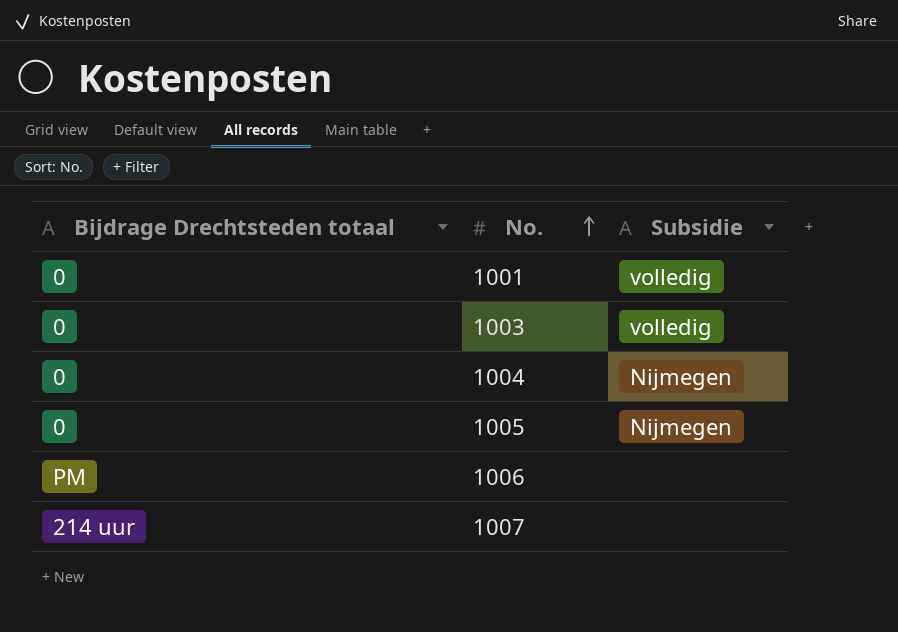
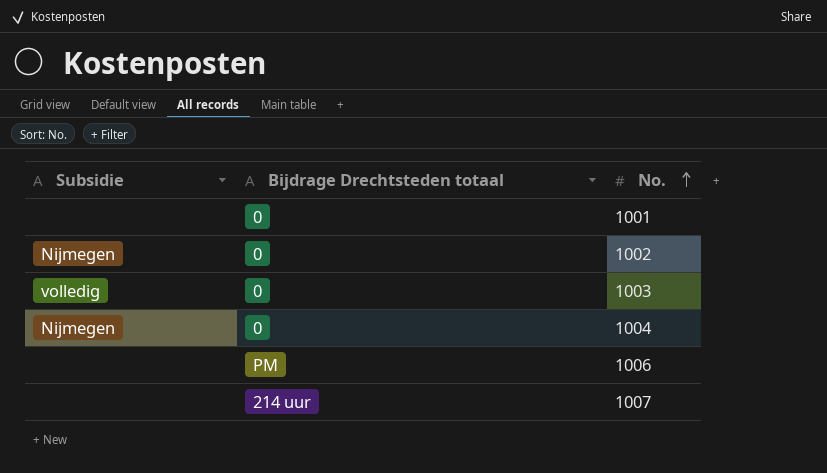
column Subsidie | position: 3 -> 1
row 1005: 0 | Nijmegen -> none
1001 | Subsidie: volledig -> none
row 1002: none -> Nijmegen | 0

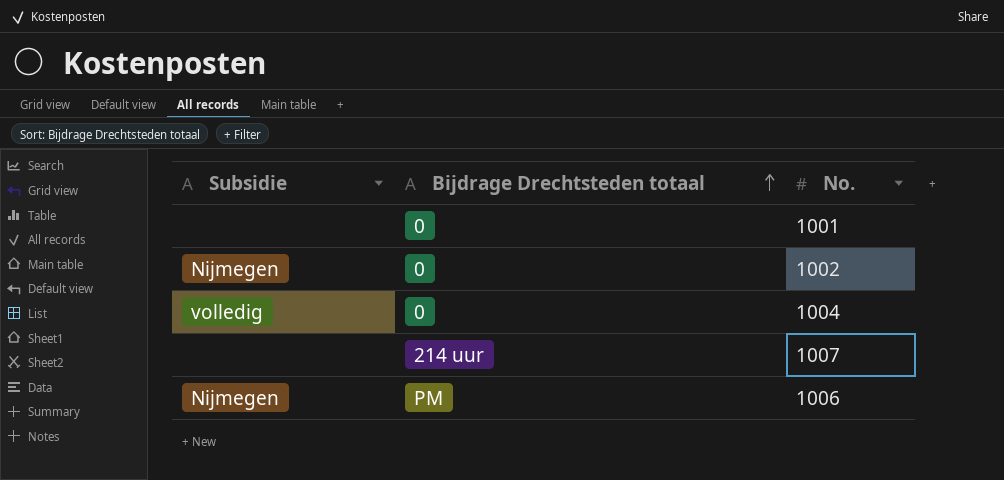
row order: No. ascending -> Bijdrage Drechtsteden totaal ascending
row 1003: volledig | 0 -> none
1004 | Subsidie: Nijmegen -> volledig
1006 | Subsidie: none -> Nijmegen

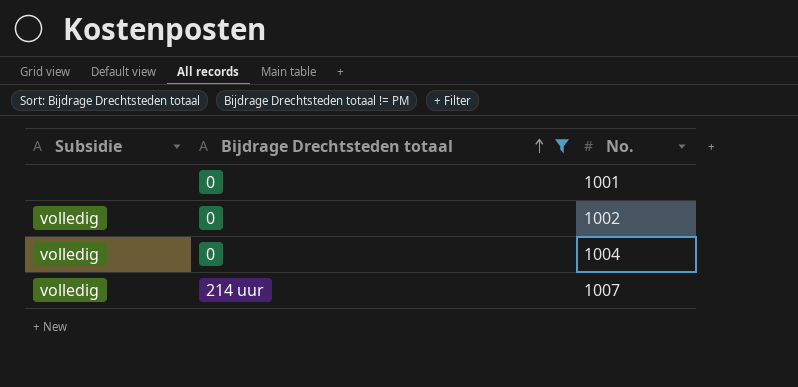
filter: none -> Bijdrage Drechtsteden totaal != PM
1002 | Subsidie: Nijmegen -> volledig
1007 | Subsidie: none -> volledig

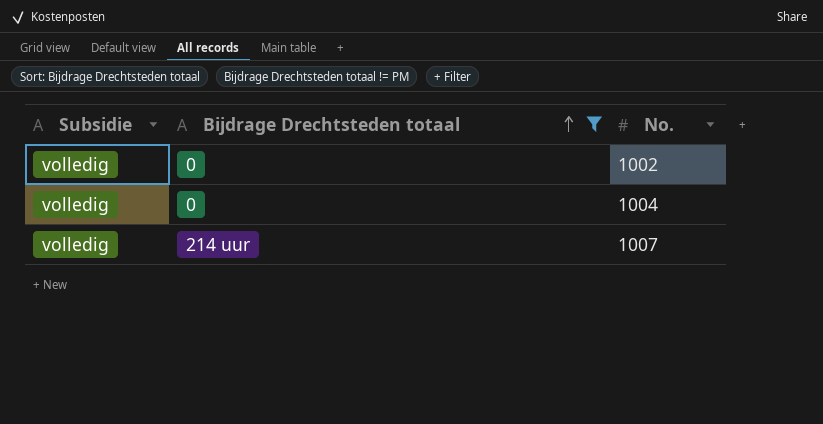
row 1001: none | 0 -> none

